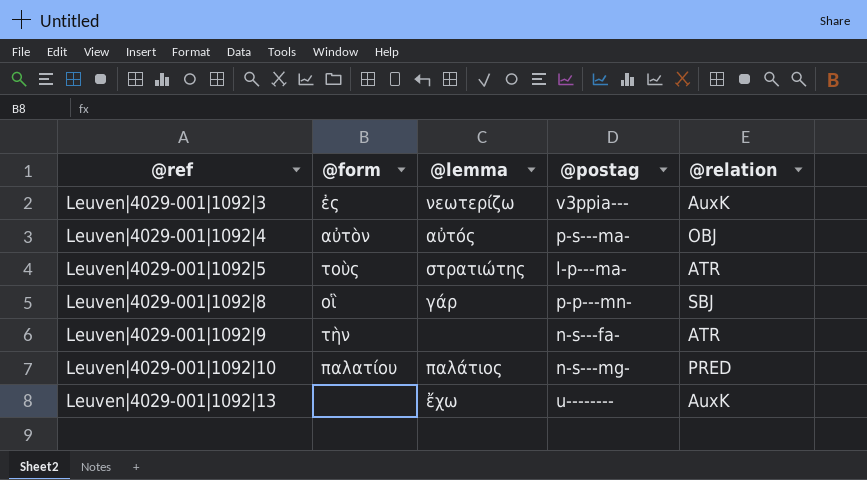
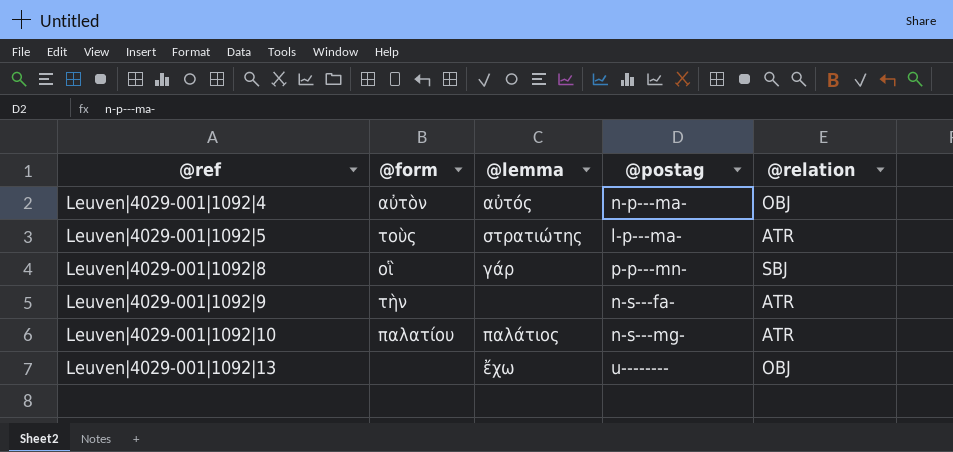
row Leuven|4029-001|1092|3: ἐς | νεωτερίζω | v3ppia--- | AuxK -> none
Leuven|4029-001|1092|4 | @postag: p-s---ma- -> n-p---ma-
Leuven|4029-001|1092|10 | @relation: PRED -> ATR
Leuven|4029-001|1092|13 | @relation: AuxK -> OBJ

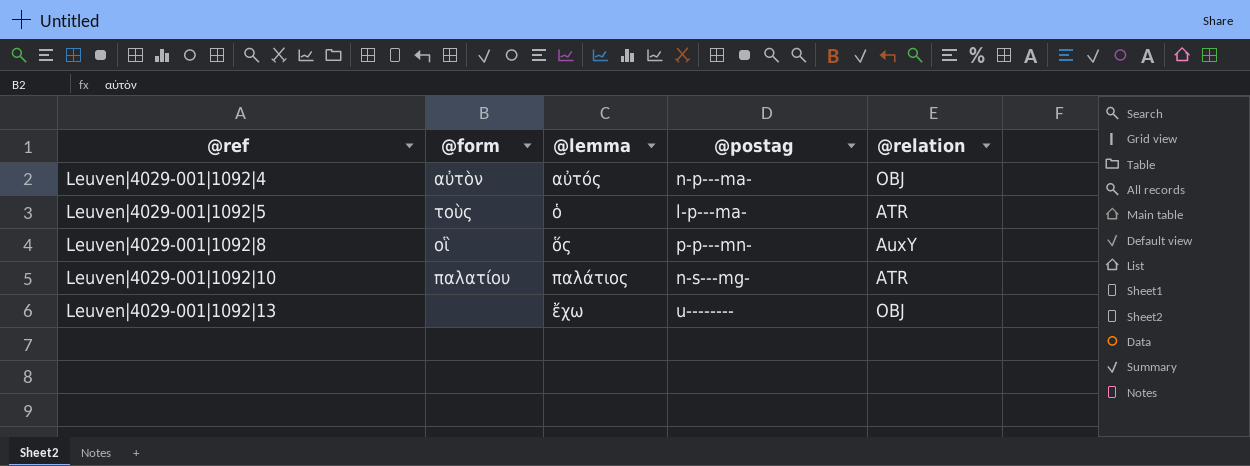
row Leuven|4029-001|1092|9: τὴν | none | n-s---fa- | ATR -> none
Leuven|4029-001|1092|5 | @lemma: στρατιώτης -> ὁ
Leuven|4029-001|1092|8 | @lemma: γάρ -> ὅς
Leuven|4029-001|1092|8 | @relation: SBJ -> AuxY

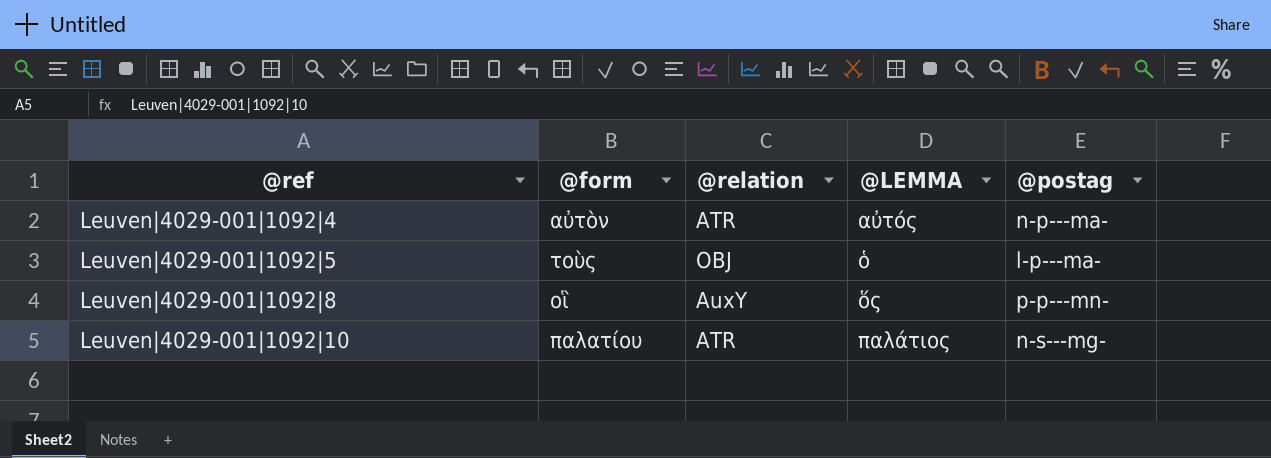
column @relation | position: 5 -> 3
column name: @lemma -> @LEMMA
row Leuven|4029-001|1092|13: none | ἔχω | u-------- | OBJ -> none
Leuven|4029-001|1092|4 | @relation: OBJ -> ATR
Leuven|4029-001|1092|5 | @relation: ATR -> OBJ

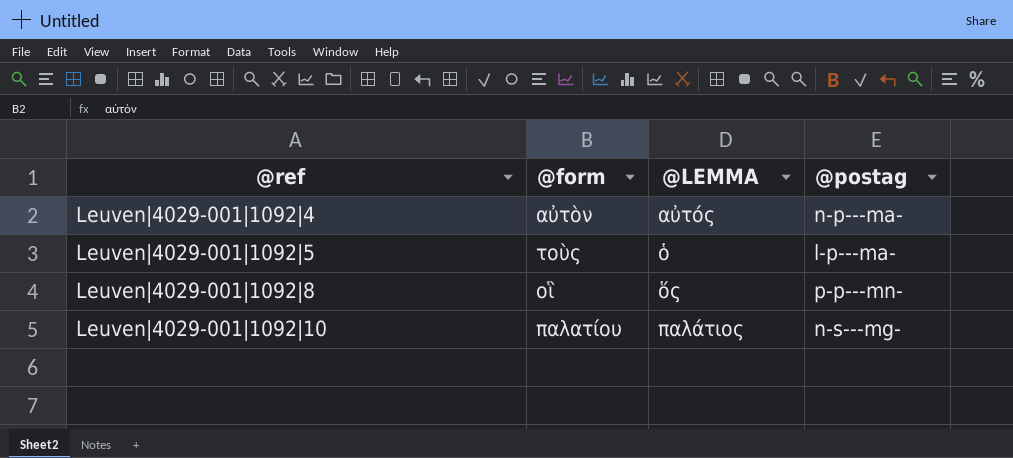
column @relation | position: 3 -> none

